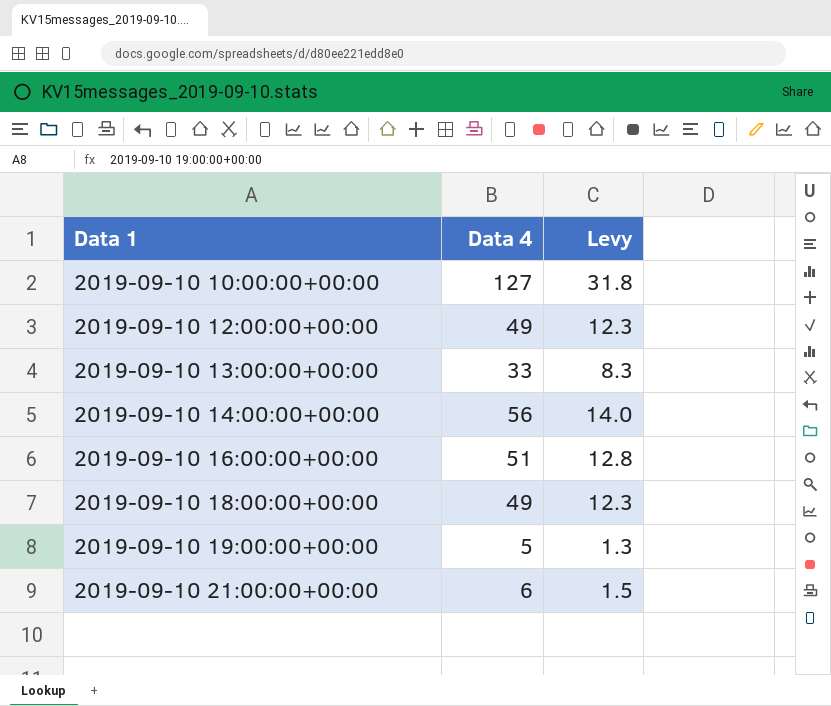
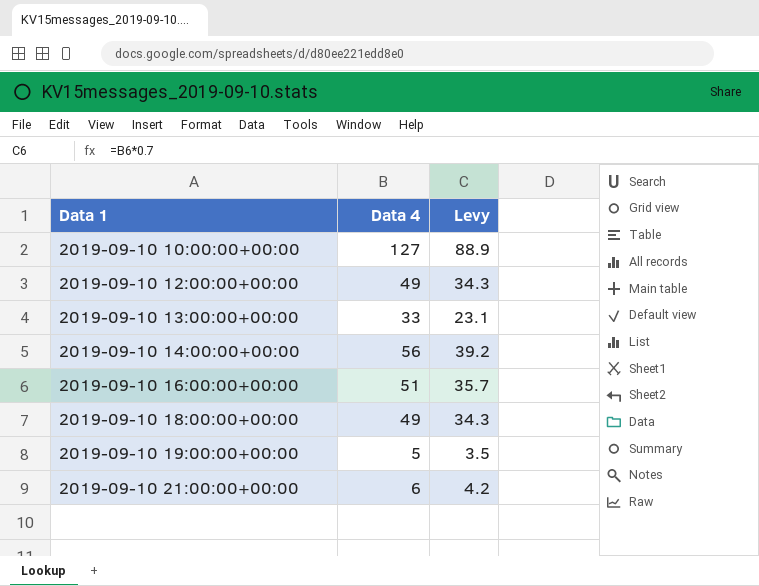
column Levy | formula: [Data 4] * 0.25 -> [Data 4] * 0.7

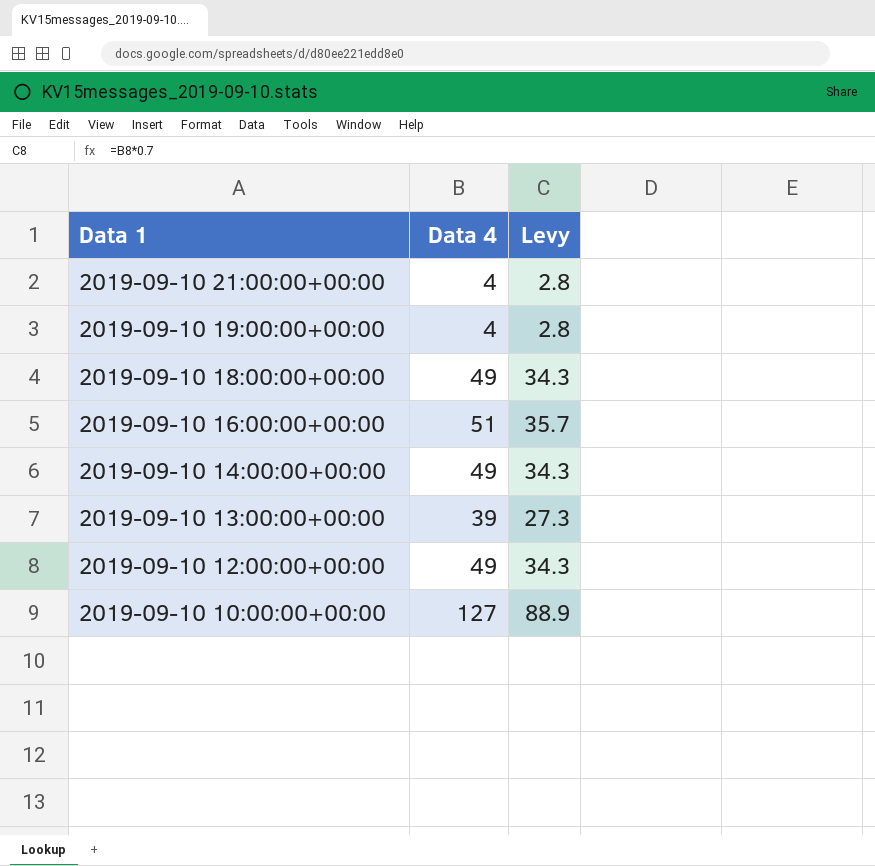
row order: Data 1 ascending -> Data 1 descending
2019-09-10 21:00:00+00:00 | Data 4: 6 -> 4
2019-09-10 21:00:00+00:00 | Levy: 4.2 -> 2.8
2019-09-10 19:00:00+00:00 | Data 4: 5 -> 4
2019-09-10 19:00:00+00:00 | Levy: 3.5 -> 2.8
2019-09-10 14:00:00+00:00 | Data 4: 56 -> 49
2019-09-10 14:00:00+00:00 | Levy: 39.2 -> 34.3
2019-09-10 13:00:00+00:00 | Data 4: 33 -> 39
2019-09-10 13:00:00+00:00 | Levy: 23.1 -> 27.3

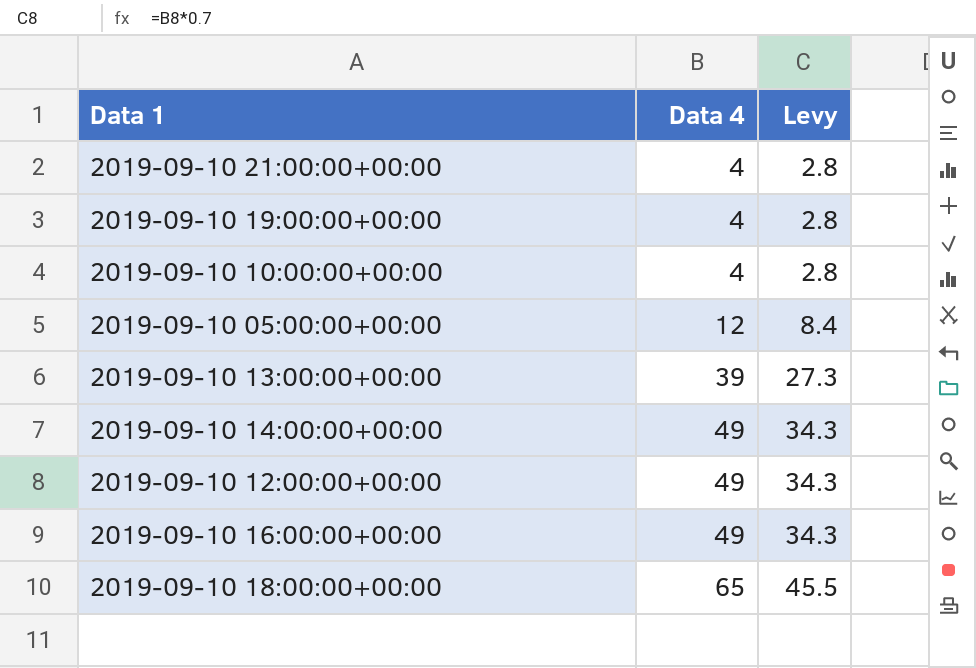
row order: Data 1 descending -> Data 4 ascending
2019-09-10 10:00:00+00:00 | Data 4: 127 -> 4
2019-09-10 10:00:00+00:00 | Levy: 88.9 -> 2.8
row 2019-09-10 05:00:00+00:00: none -> 12 | 8.4
2019-09-10 16:00:00+00:00 | Data 4: 51 -> 49
2019-09-10 16:00:00+00:00 | Levy: 35.7 -> 34.3
2019-09-10 18:00:00+00:00 | Data 4: 49 -> 65
2019-09-10 18:00:00+00:00 | Levy: 34.3 -> 45.5

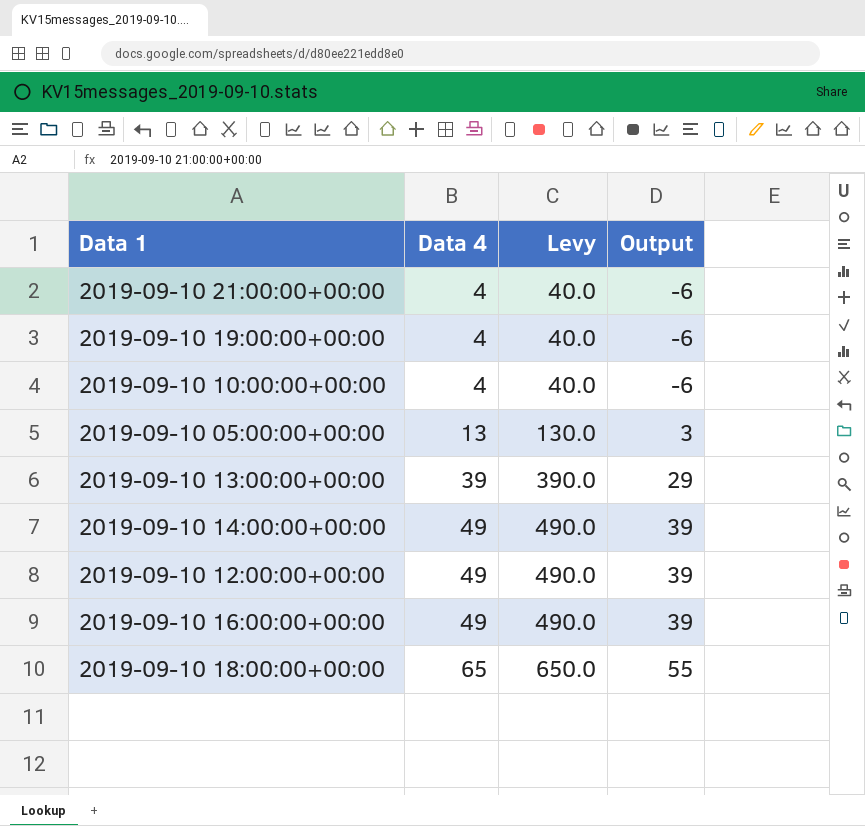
column Levy | formula: [Data 4] * 0.7 -> [Data 4] * 10
column Output | formula: none -> [Data 4] - 10
2019-09-10 05:00:00+00:00 | Data 4: 12 -> 13

